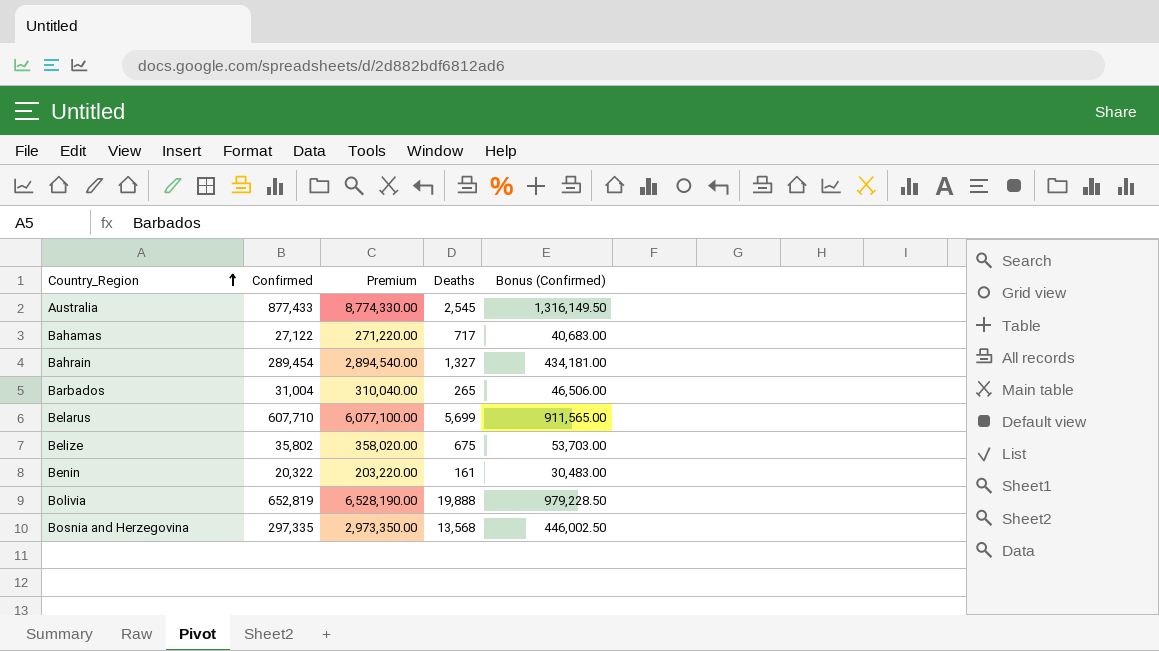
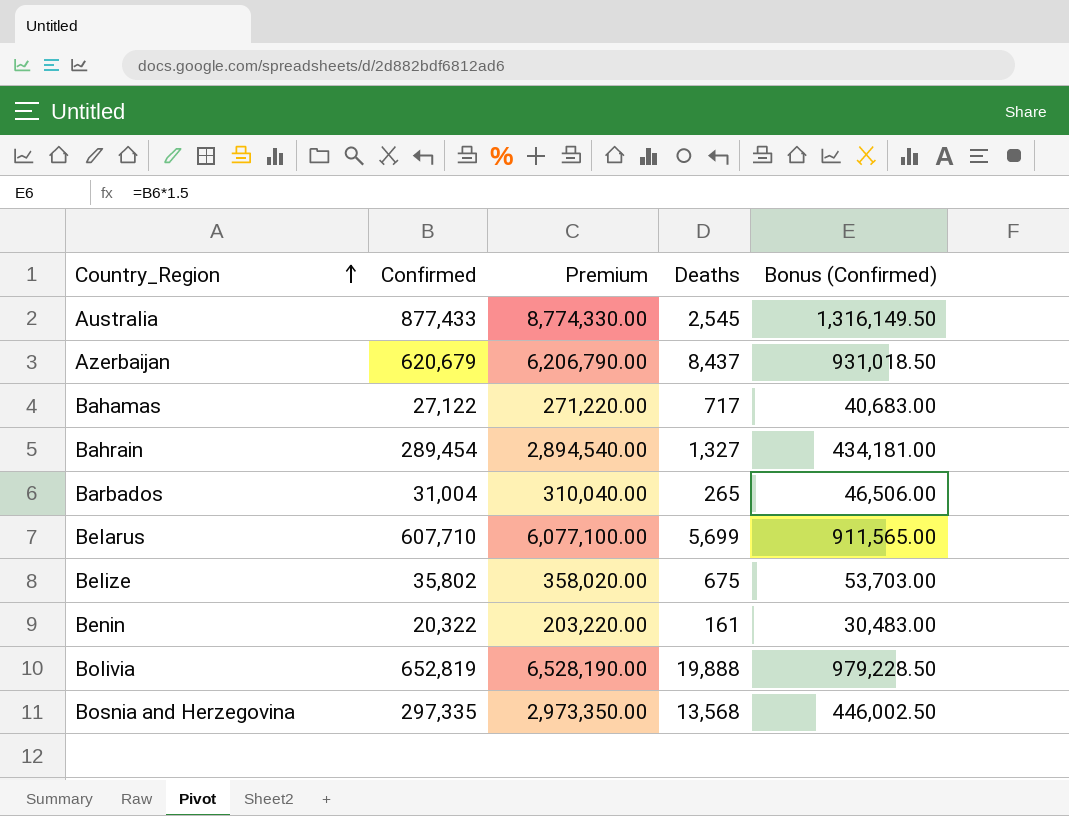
row Azerbaijan: none -> 620,679 | 6,206,790.00 | 8,437 | 931,018.50

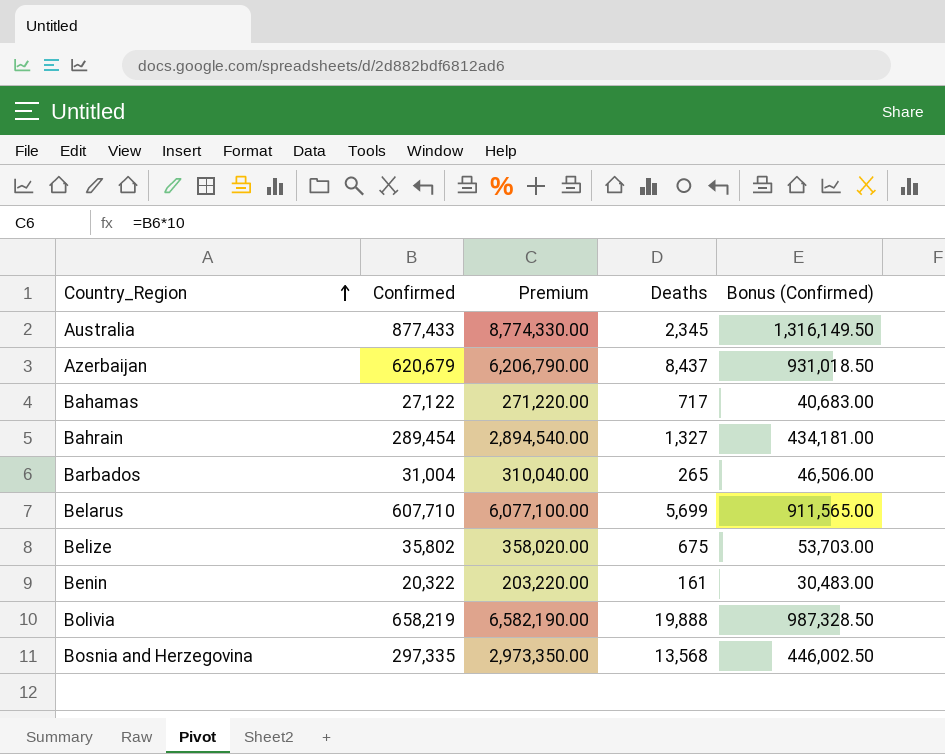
Australia | Deaths: 2,545 -> 2,345
Bolivia | Confirmed: 652,819 -> 658,219
Bolivia | Premium: 6,528,190.00 -> 6,582,190.00
Bolivia | Bonus (Confirmed): 979,228.50 -> 987,328.50

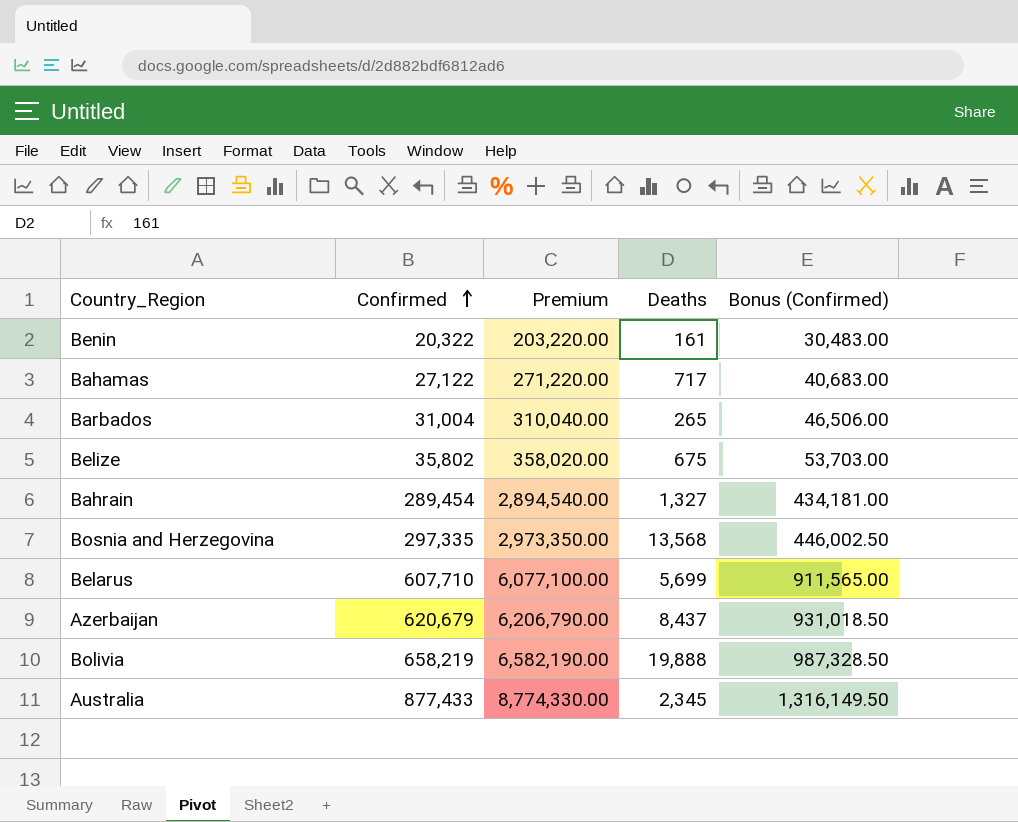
row order: Country_Region ascending -> Confirmed ascending

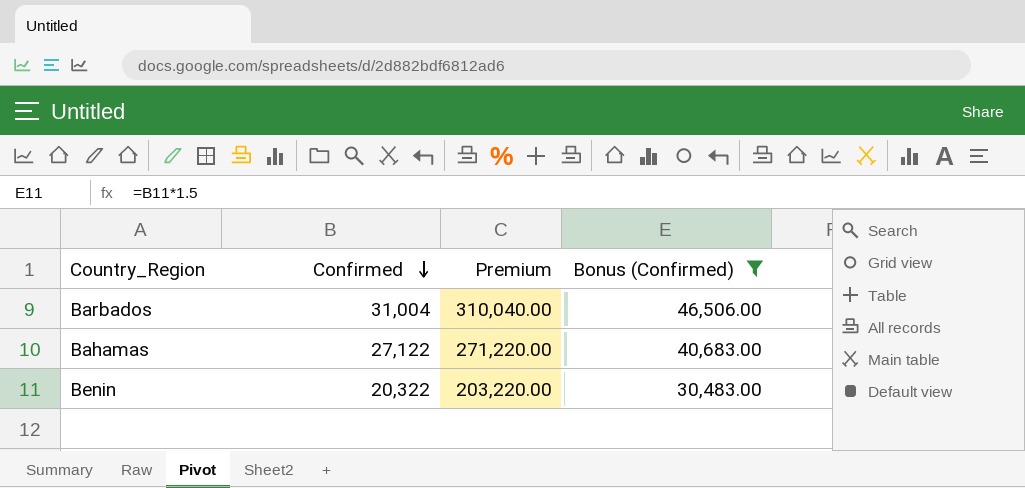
filter: none -> Bonus (Confirmed) <= 46,506.00
row order: Confirmed ascending -> Confirmed descending
column Deaths | position: 4 -> none

